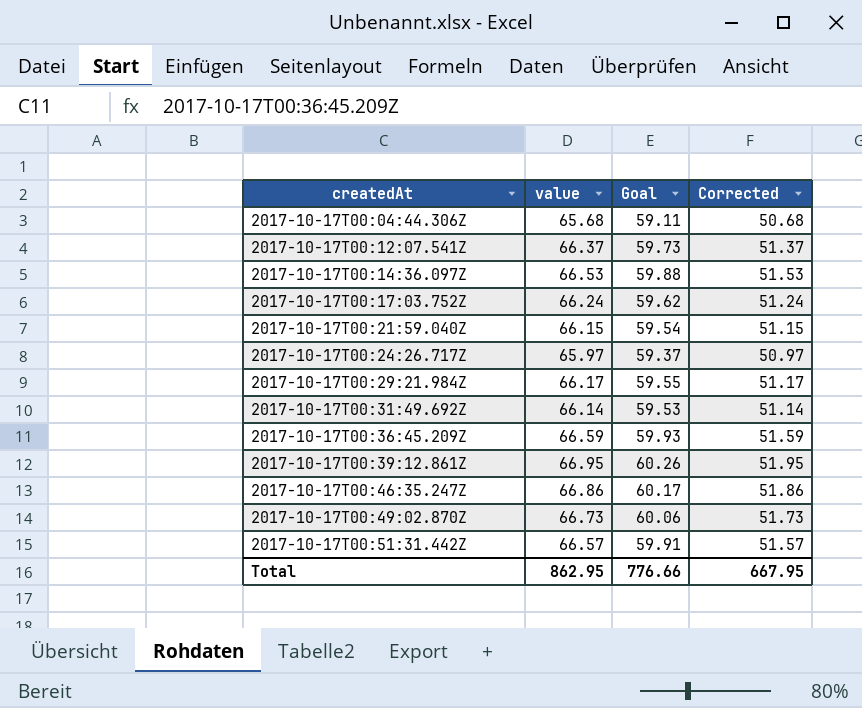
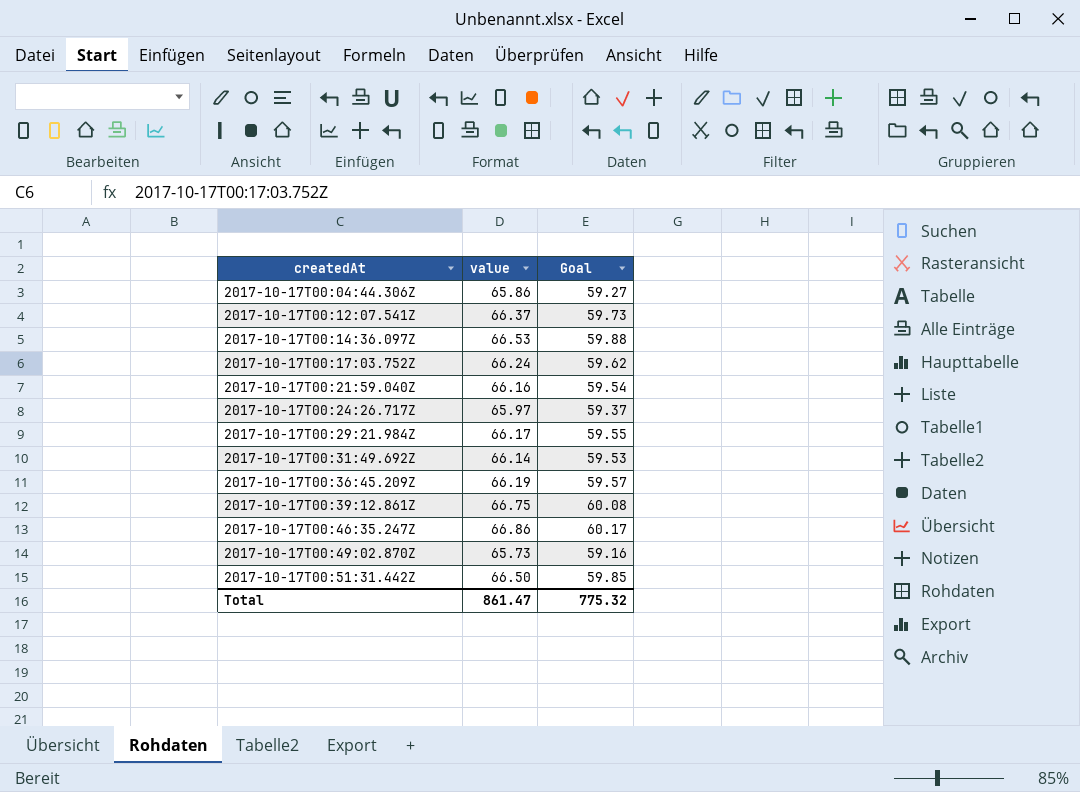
column Corrected | formula: [value] - 15 -> none
2017-10-17T00:04:44.306Z | value: 65.68 -> 65.86
2017-10-17T00:04:44.306Z | Goal: 59.11 -> 59.27
2017-10-17T00:21:59.040Z | value: 66.15 -> 66.16
2017-10-17T00:36:45.209Z | value: 66.59 -> 66.19
2017-10-17T00:36:45.209Z | Goal: 59.93 -> 59.57
2017-10-17T00:39:12.861Z | value: 66.95 -> 66.75
2017-10-17T00:39:12.861Z | Goal: 60.26 -> 60.08
2017-10-17T00:49:02.870Z | value: 66.73 -> 65.73
2017-10-17T00:49:02.870Z | Goal: 60.06 -> 59.16
2017-10-17T00:51:31.442Z | value: 66.57 -> 66.50
2017-10-17T00:51:31.442Z | Goal: 59.91 -> 59.85
Total | value: 862.95 -> 861.47
Total | Goal: 776.66 -> 775.32

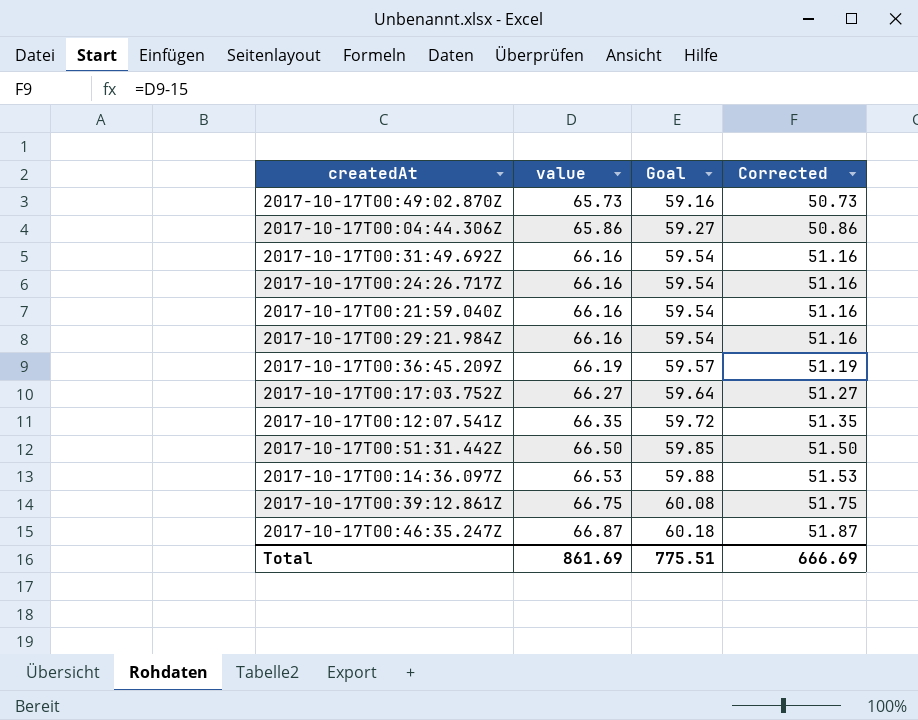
row order: createdAt ascending -> value ascending
column Corrected | formula: none -> [value] - 15
2017-10-17T00:31:49.692Z | value: 66.14 -> 66.16
2017-10-17T00:31:49.692Z | Goal: 59.53 -> 59.54
2017-10-17T00:24:26.717Z | value: 65.97 -> 66.16
2017-10-17T00:24:26.717Z | Goal: 59.37 -> 59.54
2017-10-17T00:29:21.984Z | value: 66.17 -> 66.16
2017-10-17T00:29:21.984Z | Goal: 59.55 -> 59.54
2017-10-17T00:17:03.752Z | value: 66.24 -> 66.27
2017-10-17T00:17:03.752Z | Goal: 59.62 -> 59.64
2017-10-17T00:12:07.541Z | value: 66.37 -> 66.35
2017-10-17T00:12:07.541Z | Goal: 59.73 -> 59.72
2017-10-17T00:46:35.247Z | value: 66.86 -> 66.87
2017-10-17T00:46:35.247Z | Goal: 60.17 -> 60.18
Total | value: 861.47 -> 861.69
Total | Goal: 775.32 -> 775.51

